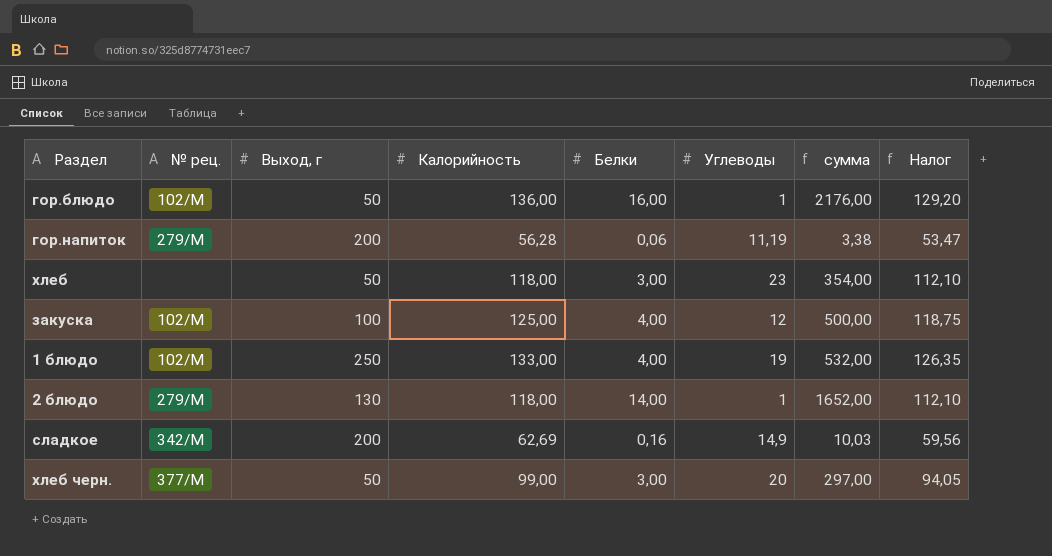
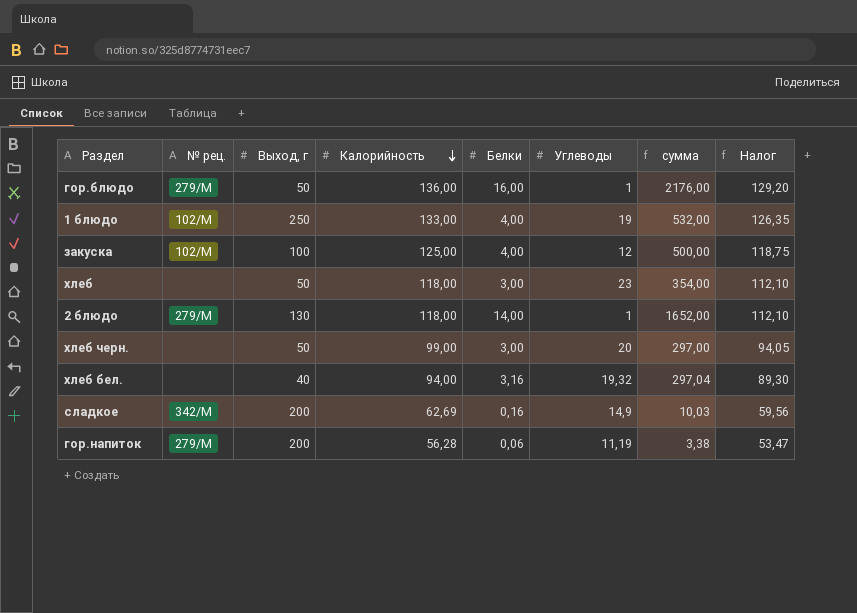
row order: none -> Калорийность descending
гор.блюдо | № рец.: 102/М -> 279/М
хлеб черн. | № рец.: 377/М -> none
row хлеб бел.: none -> none | 40 | 94,00 | 3,16 | 19,32 | 297,04 | 89,30

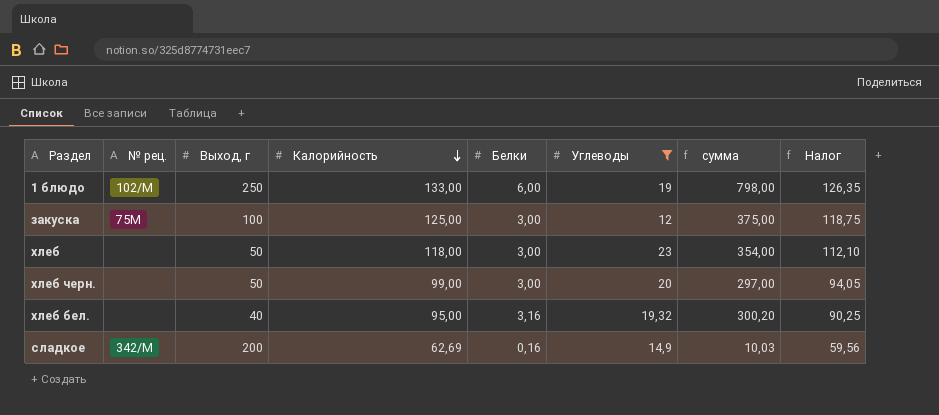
filter: none -> Углеводы >= 12
1 блюдо | Белки: 4,00 -> 6,00
1 блюдо | сумма: 532,00 -> 798,00
закуска | № рец.: 102/М -> 75М
закуска | Белки: 4,00 -> 3,00
закуска | сумма: 500,00 -> 375,00
хлеб бел. | Калорийность: 94,00 -> 95,00
хлеб бел. | сумма: 297,04 -> 300,20
хлеб бел. | Налог: 89,30 -> 90,25

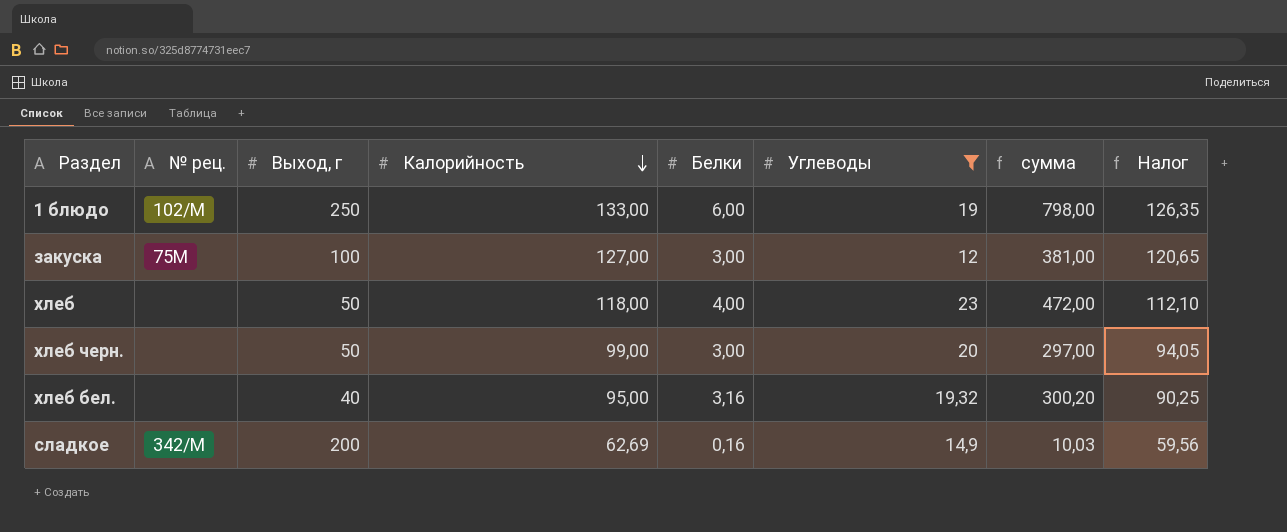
закуска | Калорийность: 125,00 -> 127,00
закуска | сумма: 375,00 -> 381,00
закуска | Налог: 118,75 -> 120,65
хлеб | Белки: 3,00 -> 4,00
хлеб | сумма: 354,00 -> 472,00

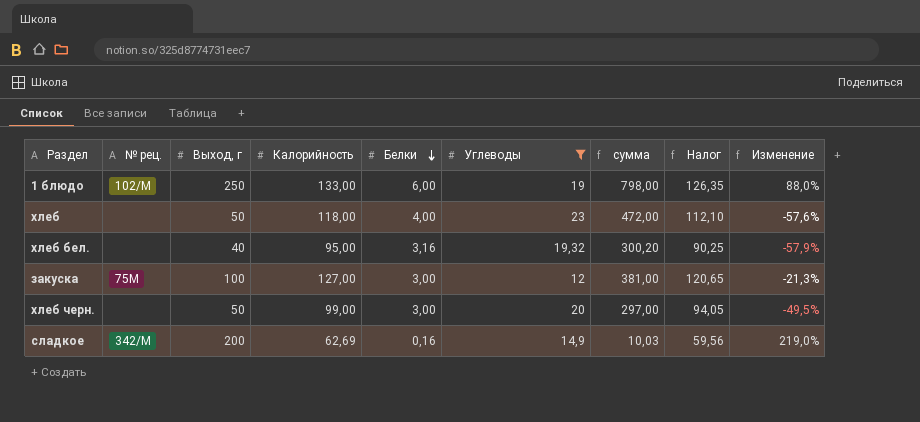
row order: Калорийность descending -> Белки descending
column Изменение | formula: none -> ([Выход, г] - [Калорийность]) / [Калорийность]

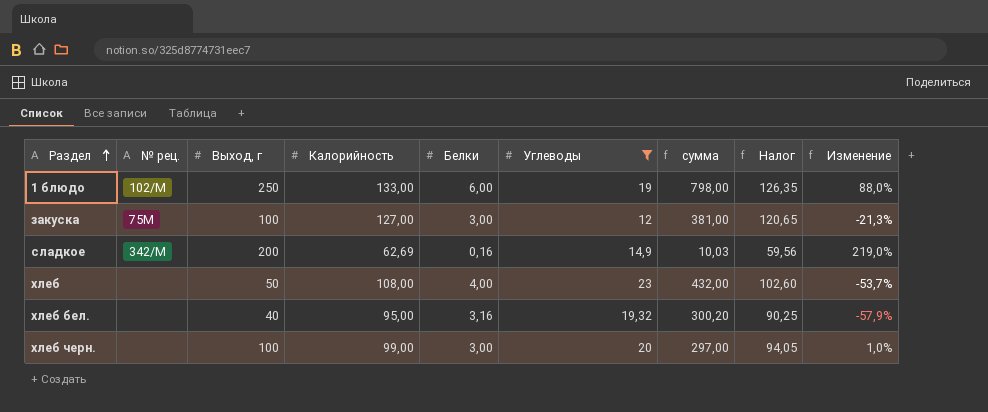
row order: Белки descending -> Раздел ascending
хлеб | Калорийность: 118,00 -> 108,00
хлеб | сумма: 472,00 -> 432,00
хлеб | Налог: 112,10 -> 102,60
хлеб | Изменение: -57,6% -> -53,7%
хлеб черн. | Выход, г: 50 -> 100
хлеб черн. | Изменение: -49,5% -> 1,0%

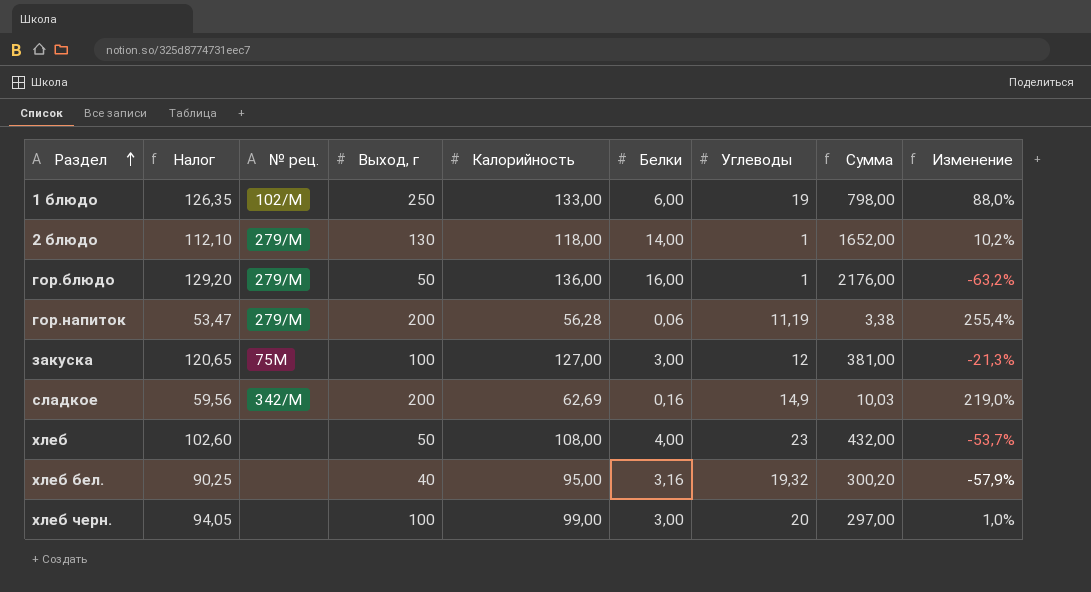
filter: Углеводы >= 12 -> none
column Налог | position: 8 -> 2
column name: сумма -> Сумма

